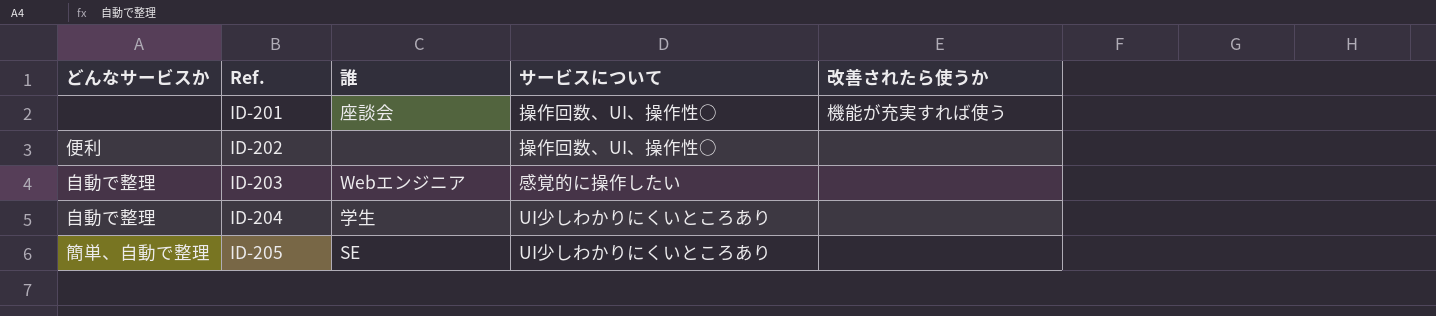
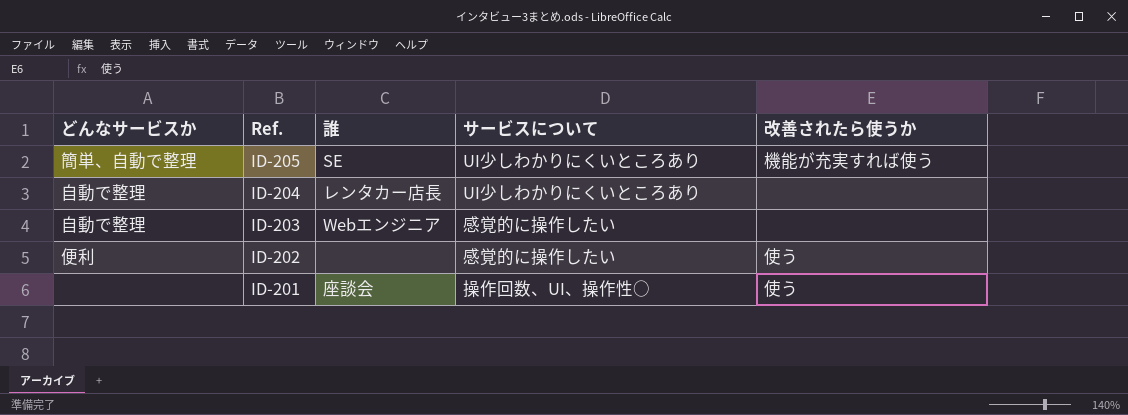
row order: Ref. ascending -> Ref. descending
ID-205 | 改善されたら使うか: none -> 機能が充実すれば使う
ID-204 | 誰: 学生 -> レンタカー店長
ID-202 | サービスについて: 操作回数、UI、操作性○ -> 感覚的に操作したい
ID-202 | 改善されたら使うか: none -> 使う
ID-201 | 改善されたら使うか: 機能が充実すれば使う -> 使う

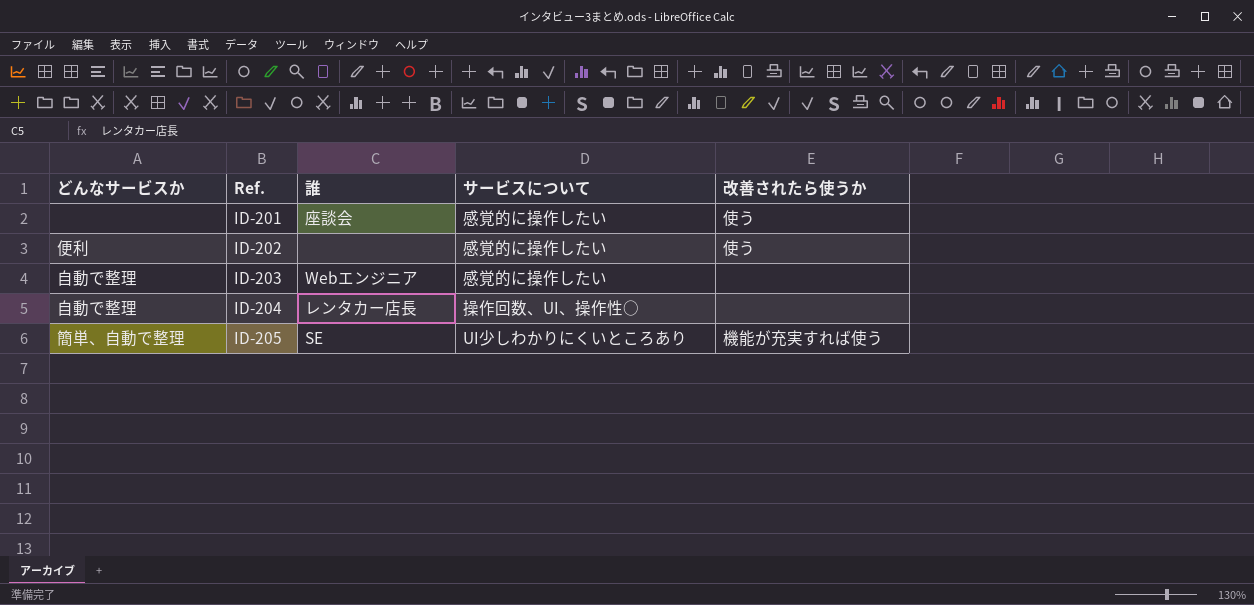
row order: Ref. descending -> Ref. ascending
ID-201 | サービスについて: 操作回数、UI、操作性○ -> 感覚的に操作したい
ID-204 | サービスについて: UI少しわかりにくいところあり -> 操作回数、UI、操作性○

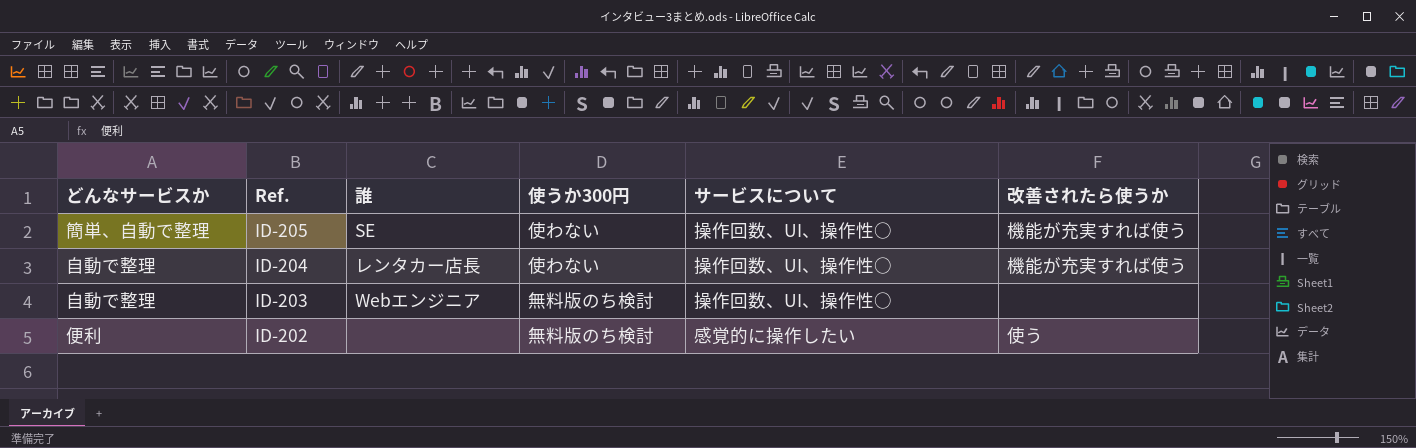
row order: Ref. ascending -> Ref. descending
column 使うか300円 | position: none -> 4
row ID-201: none | 座談会 | 感覚的に操作したい | 使う -> none
ID-205 | サービスについて: UI少しわかりにくいところあり -> 操作回数、UI、操作性○
ID-204 | 改善されたら使うか: none -> 機能が充実すれば使う
ID-203 | サービスについて: 感覚的に操作したい -> 操作回数、UI、操作性○

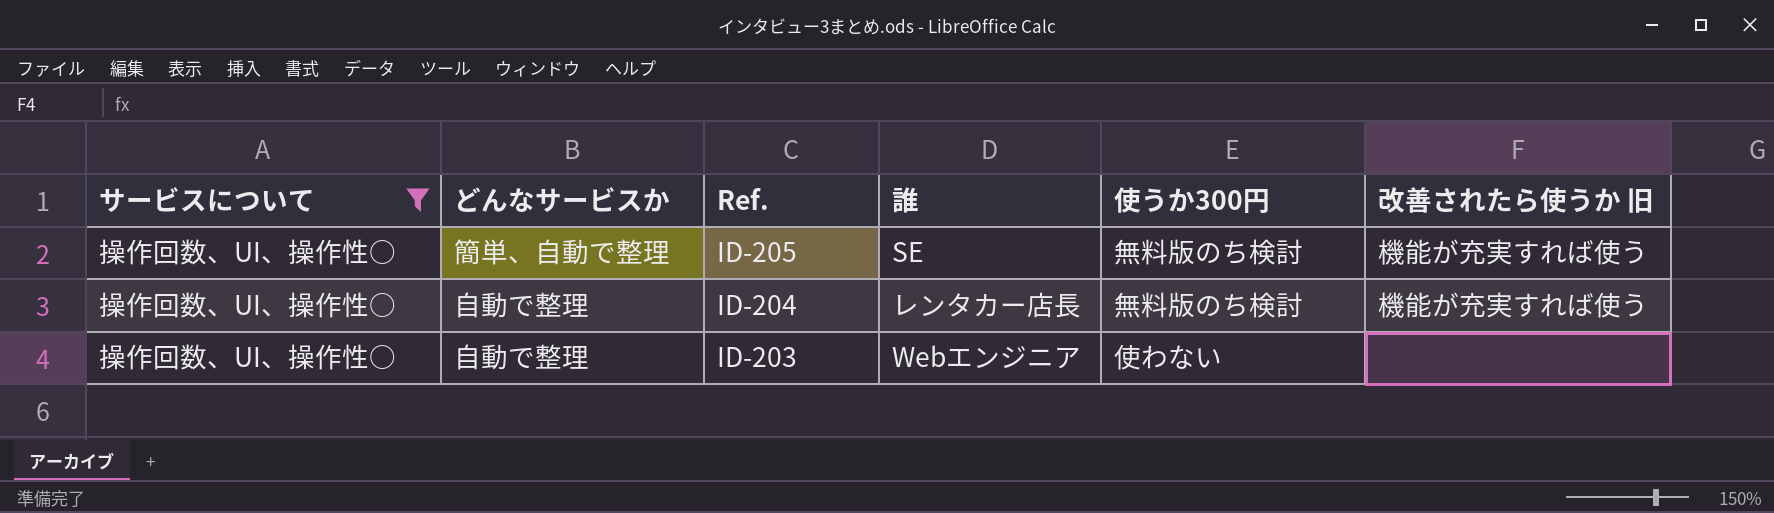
filter: none -> サービスについて = 操作回数、UI、操作性○
column サービスについて | position: 5 -> 1
column name: 改善されたら使うか -> 改善されたら使うか 旧
ID-205 | 使うか300円: 使わない -> 無料版のち検討
ID-204 | 使うか300円: 使わない -> 無料版のち検討
ID-203 | 使うか300円: 無料版のち検討 -> 使わない

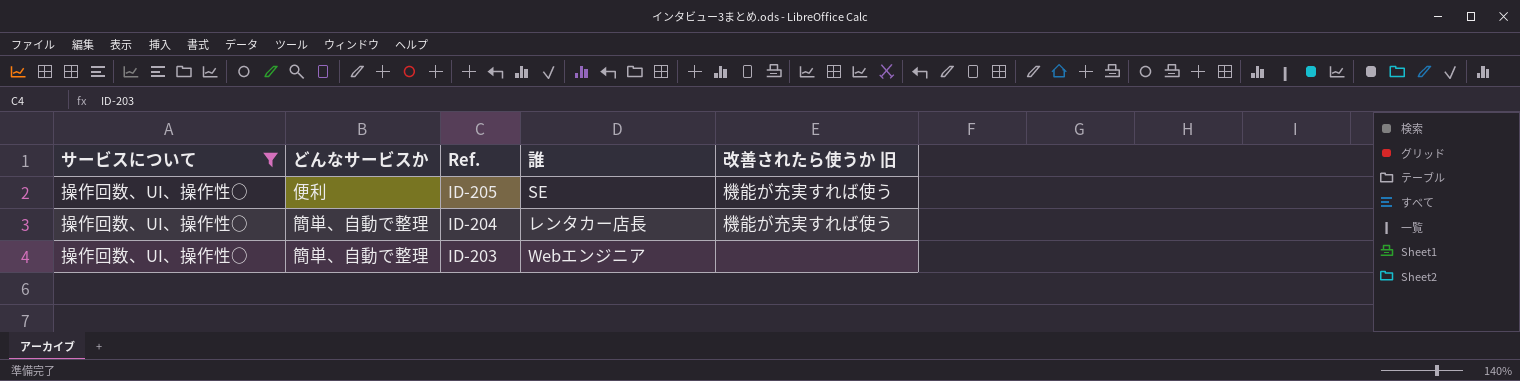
column 使うか300円 | position: 5 -> none
ID-205 | どんなサービスか: 簡単、自動で整理 -> 便利
ID-204 | どんなサービスか: 自動で整理 -> 簡単、自動で整理
ID-203 | どんなサービスか: 自動で整理 -> 簡単、自動で整理

